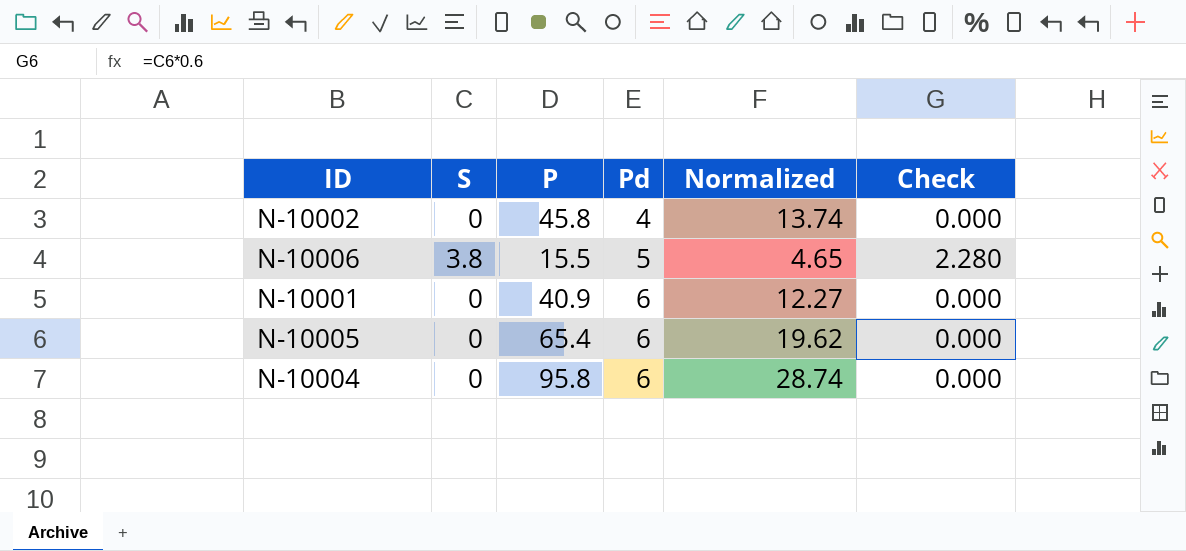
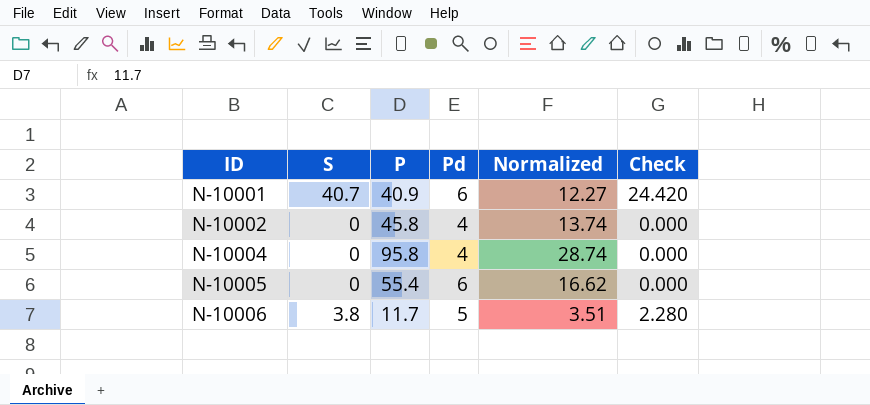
row order: Pd ascending -> ID ascending
N-10001 | S: 0 -> 40.7
N-10001 | Check: 0.000 -> 24.420
N-10004 | Pd: 6 -> 4
N-10005 | P: 65.4 -> 55.4
N-10005 | Normalized: 19.62 -> 16.62
N-10006 | P: 15.5 -> 11.7
N-10006 | Normalized: 4.65 -> 3.51

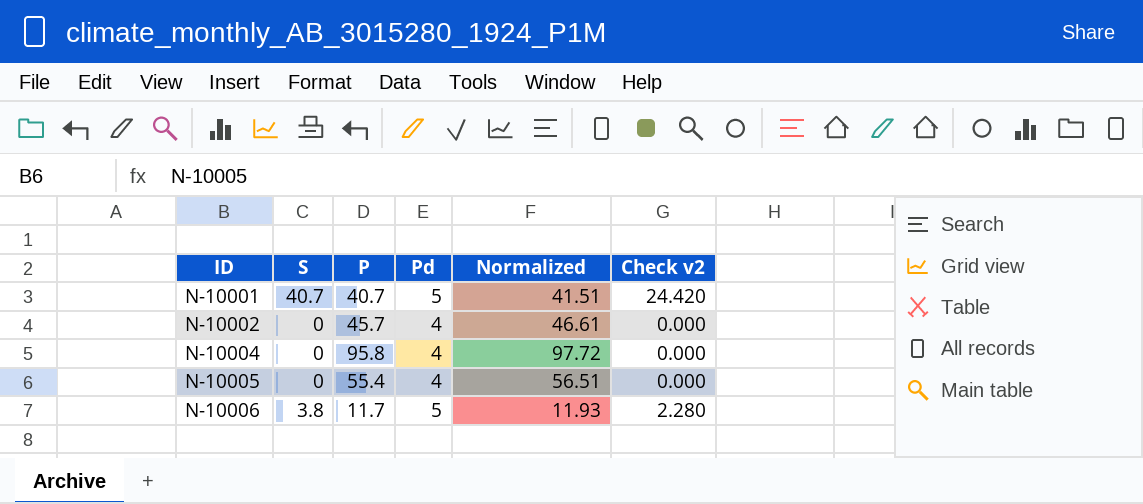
column Normalized | formula: [P] * 0.3 -> [P] * 1.02
column name: Check -> Check v2
N-10001 | P: 40.9 -> 40.7
N-10001 | Pd: 6 -> 5
N-10002 | P: 45.8 -> 45.7
N-10005 | Pd: 6 -> 4

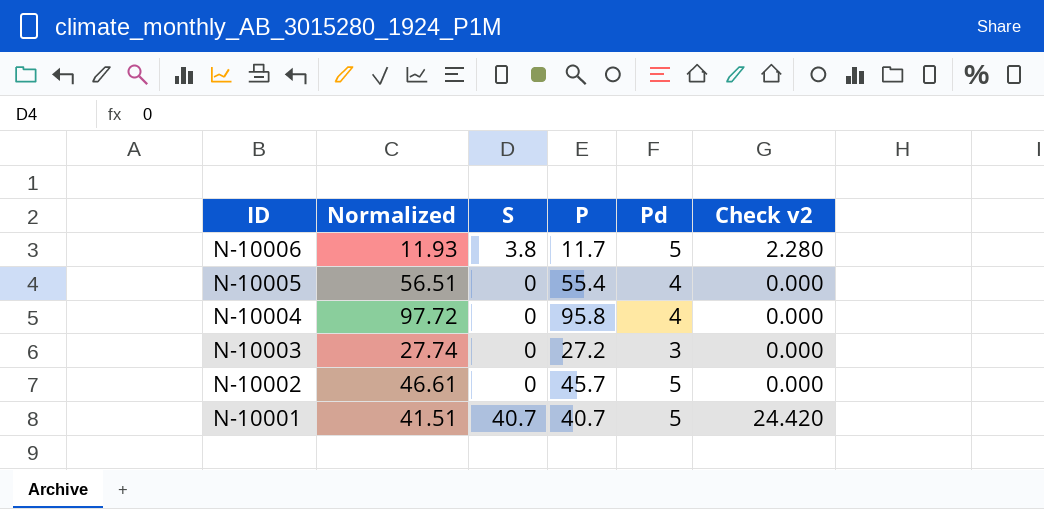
row order: ID ascending -> ID descending
column Normalized | position: 5 -> 2
row N-10003: none -> 27.74 | 0 | 27.2 | 3 | 0.000
N-10002 | Pd: 4 -> 5

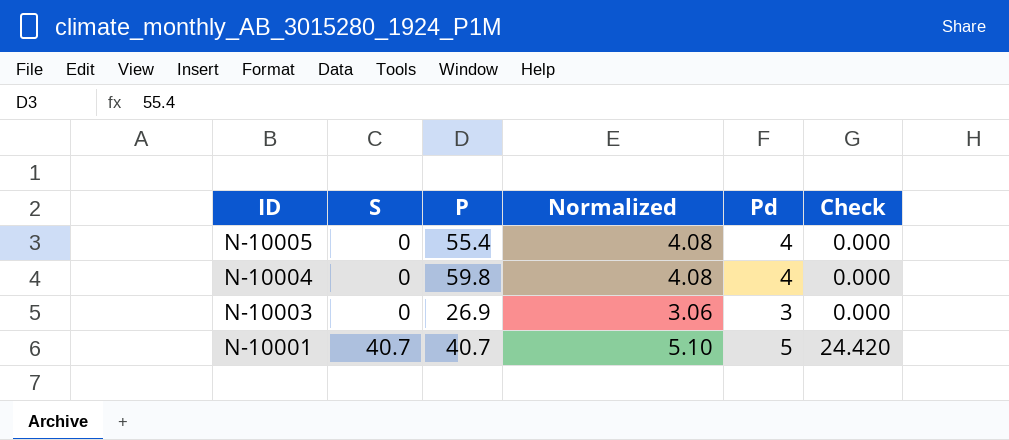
column Normalized | formula: [P] * 1.02 -> [Pd] * 1.02
column Normalized | position: 2 -> 4
column name: Check v2 -> Check
row N-10006: 11.93 | 3.8 | 11.7 | 5 | 2.280 -> none
row N-10002: 46.61 | 0 | 45.7 | 5 | 0.000 -> none
N-10004 | P: 95.8 -> 59.8
N-10003 | P: 27.2 -> 26.9

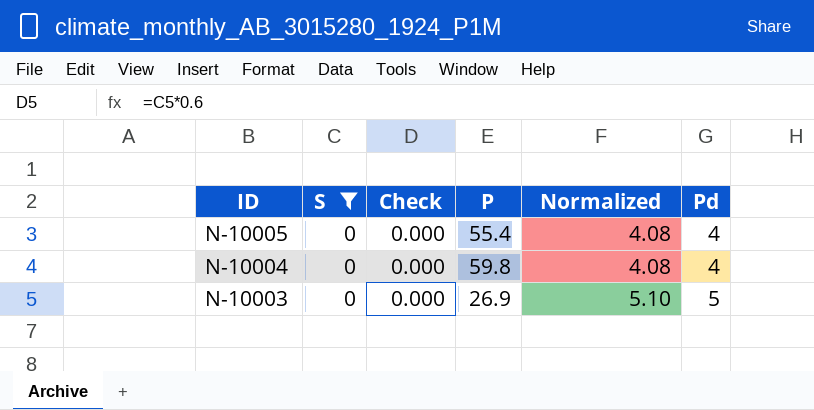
filter: none -> S = 0
column Check | position: 6 -> 3
N-10003 | Normalized: 3.06 -> 5.10
N-10003 | Pd: 3 -> 5

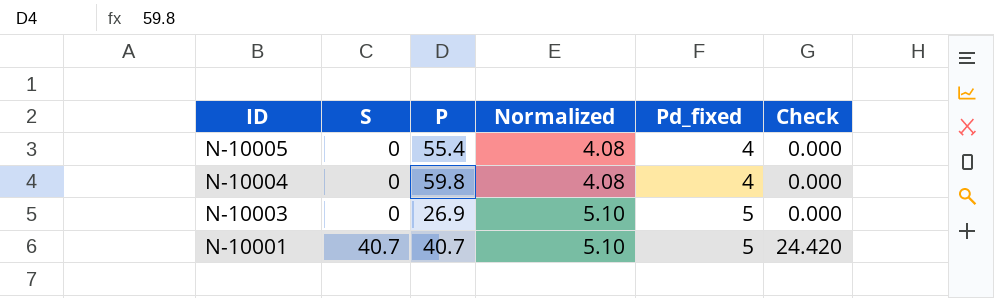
filter: S = 0 -> none
column name: Pd -> Pd_fixed
column Check | position: 3 -> 6

